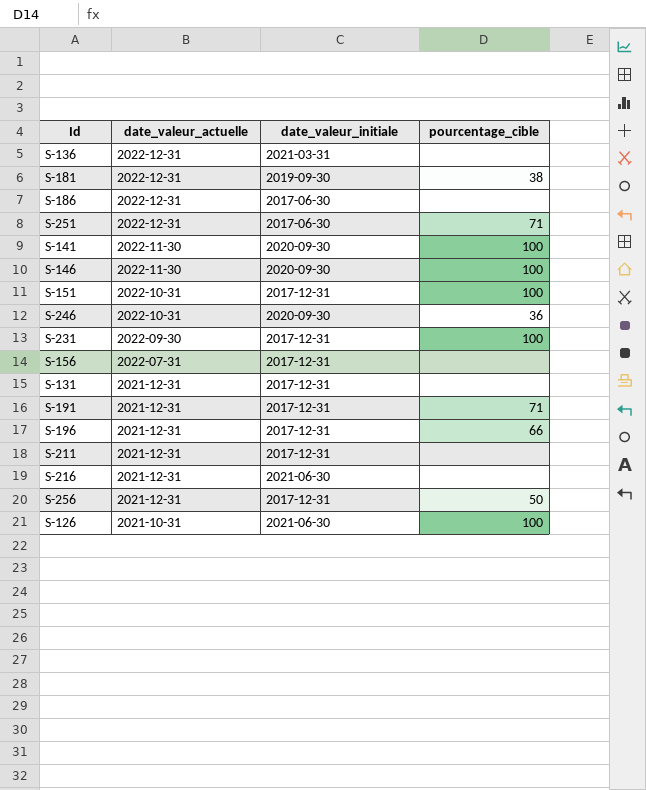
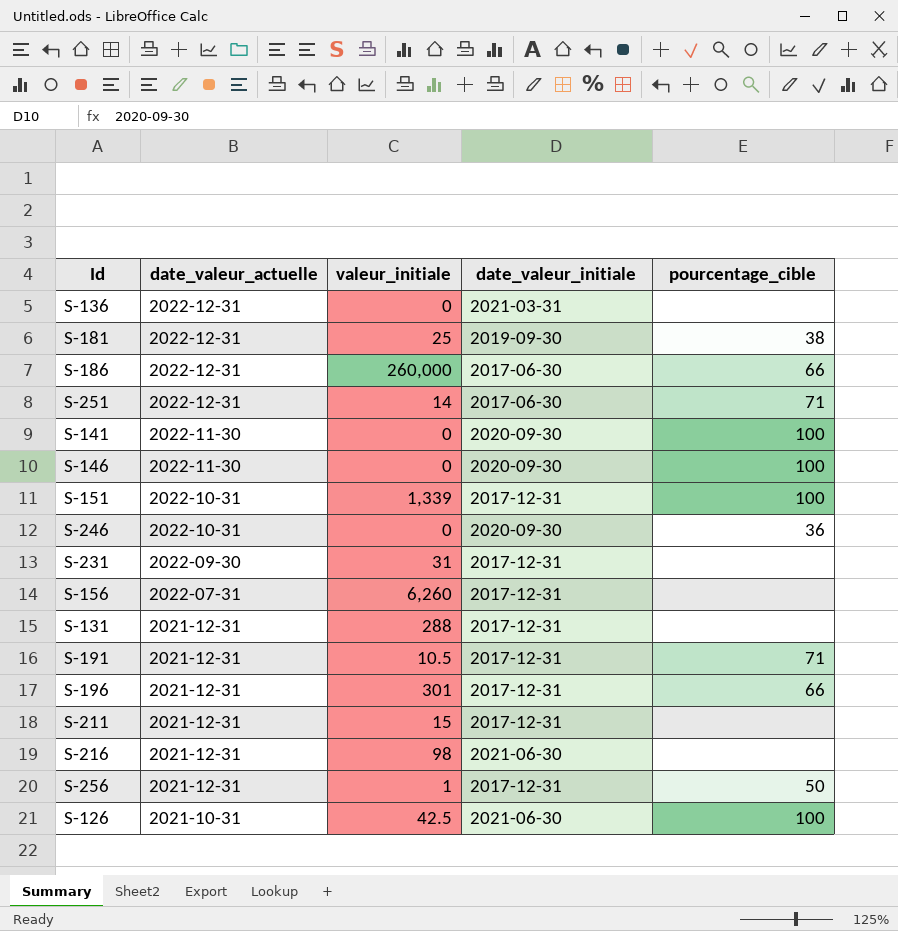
column valeur_initiale | position: none -> 3
S-186 | pourcentage_cible: none -> 66
S-231 | pourcentage_cible: 100 -> none

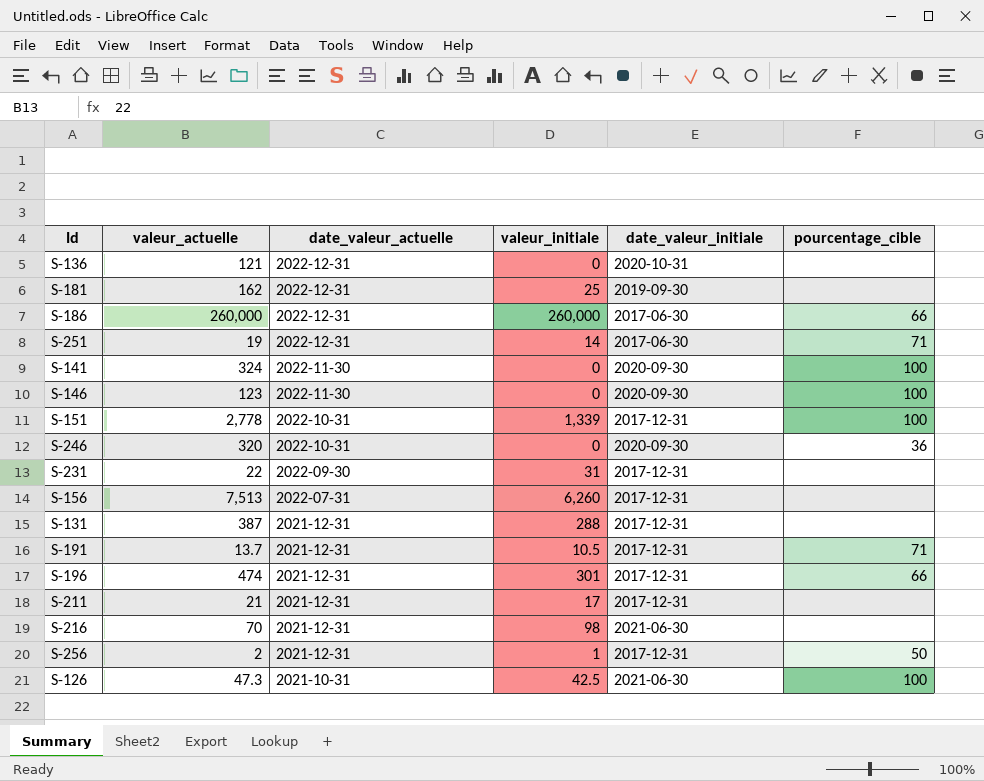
column valeur_actuelle | position: none -> 2
S-136 | date_valeur_initiale: 2021-03-31 -> 2020-10-31
S-181 | pourcentage_cible: 38 -> none
S-211 | valeur_initiale: 15 -> 17

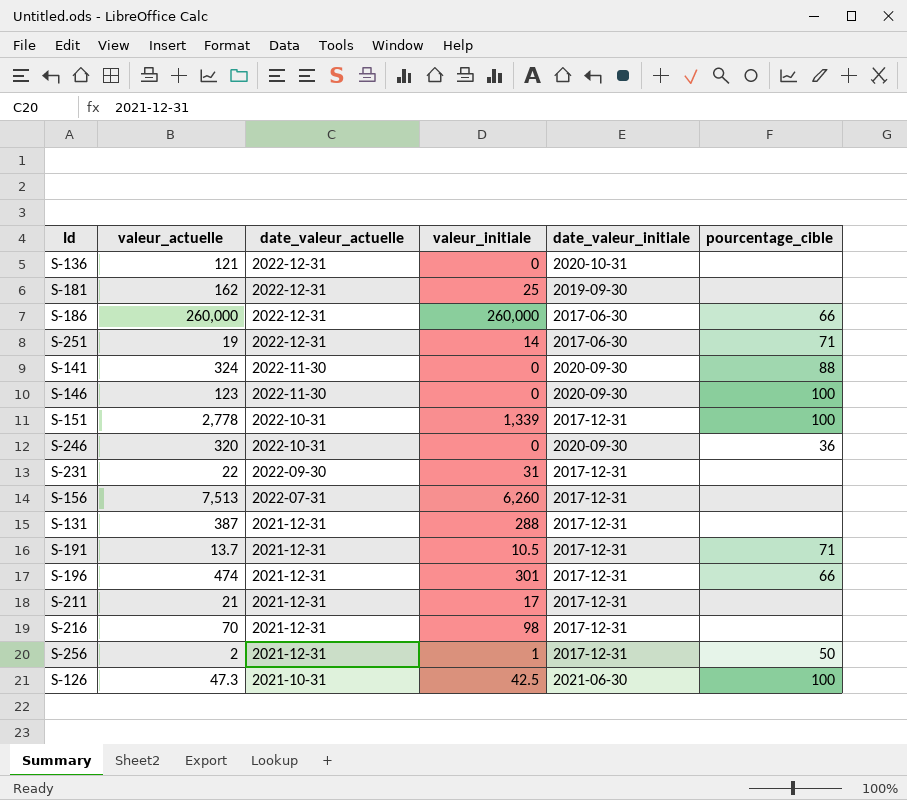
S-141 | pourcentage_cible: 100 -> 88
S-216 | date_valeur_initiale: 2021-06-30 -> 2017-12-31

